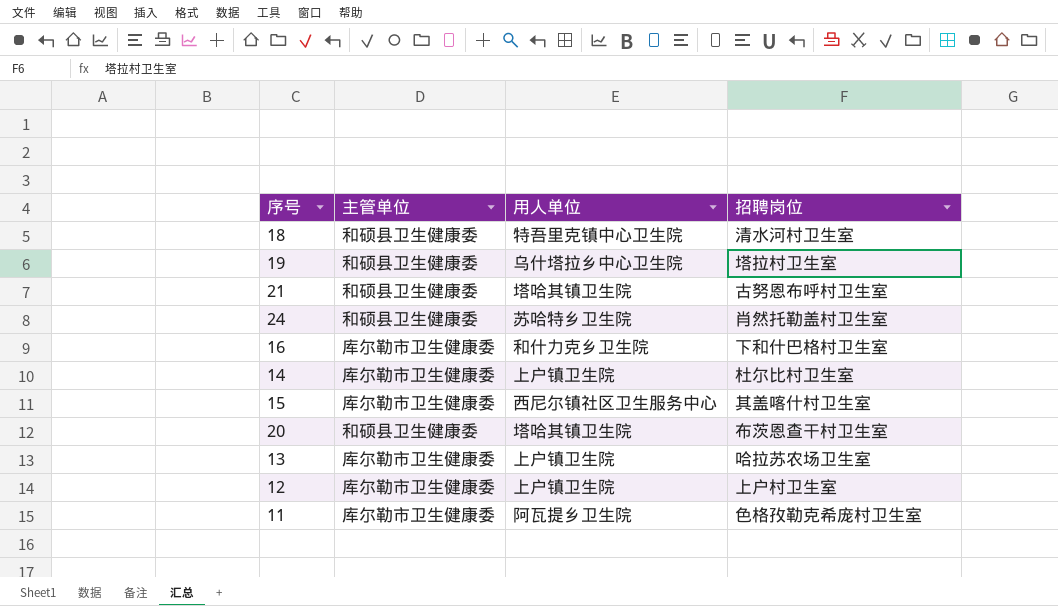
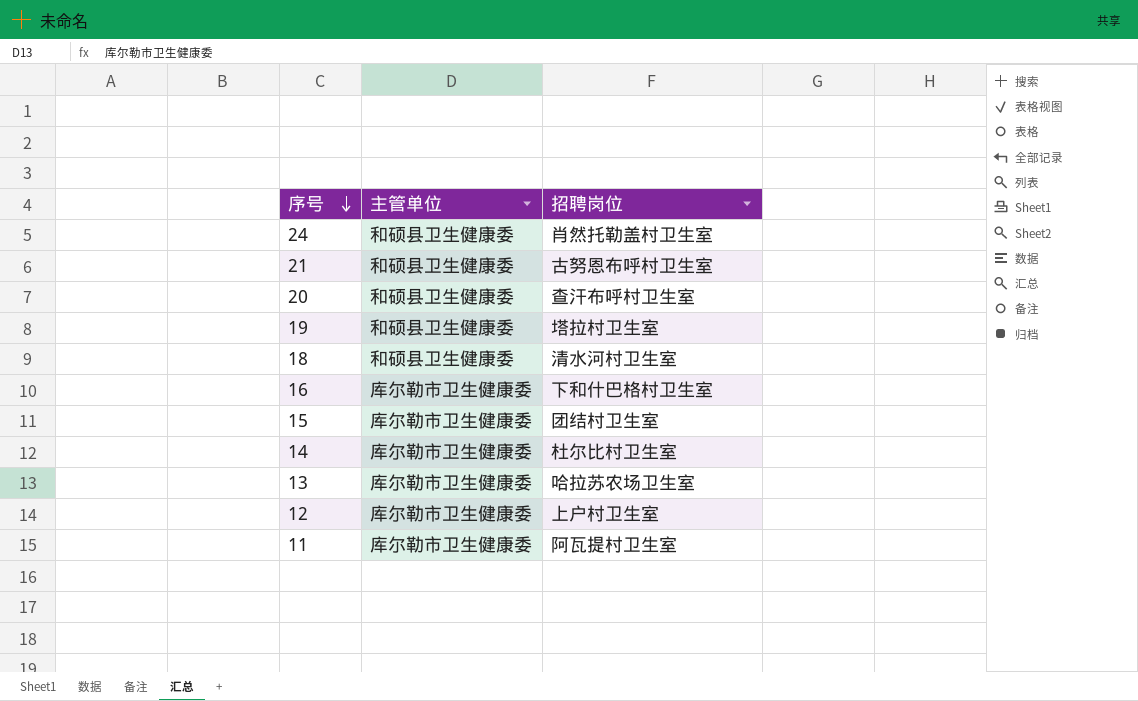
row order: none -> 序号 descending
column 用人单位 | position: 3 -> none
20 | 招聘岗位: 布茨恩查干村卫生室 -> 查汗布呼村卫生室
15 | 招聘岗位: 其盖喀什村卫生室 -> 团结村卫生室
11 | 招聘岗位: 色格孜勒克希庞村卫生室 -> 阿瓦提村卫生室

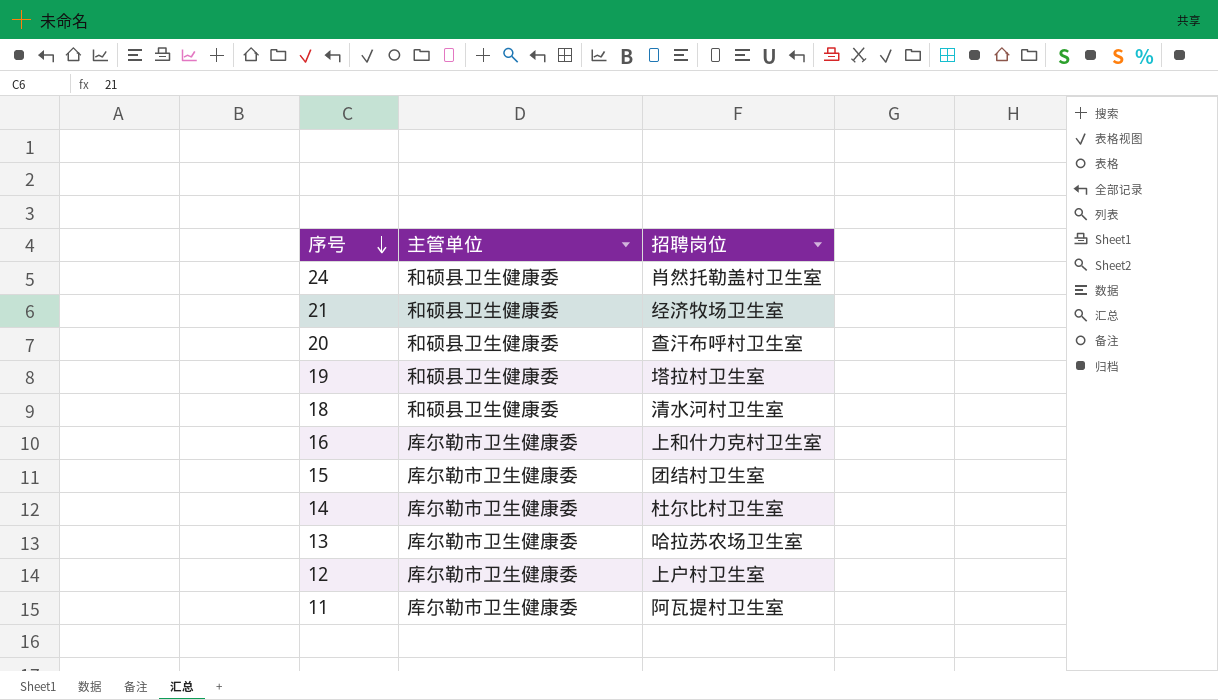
21 | 招聘岗位: 古努恩布呼村卫生室 -> 经济牧场卫生室
16 | 招聘岗位: 下和什巴格村卫生室 -> 上和什力克村卫生室

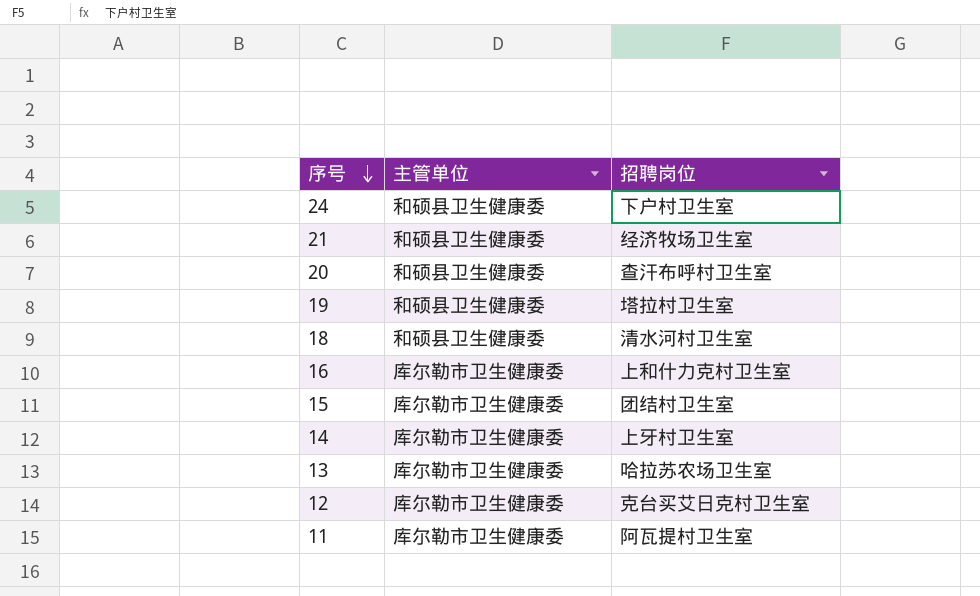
24 | 招聘岗位: 肖然托勒盖村卫生室 -> 下户村卫生室
14 | 招聘岗位: 杜尔比村卫生室 -> 上牙村卫生室
12 | 招聘岗位: 上户村卫生室 -> 克台买艾日克村卫生室

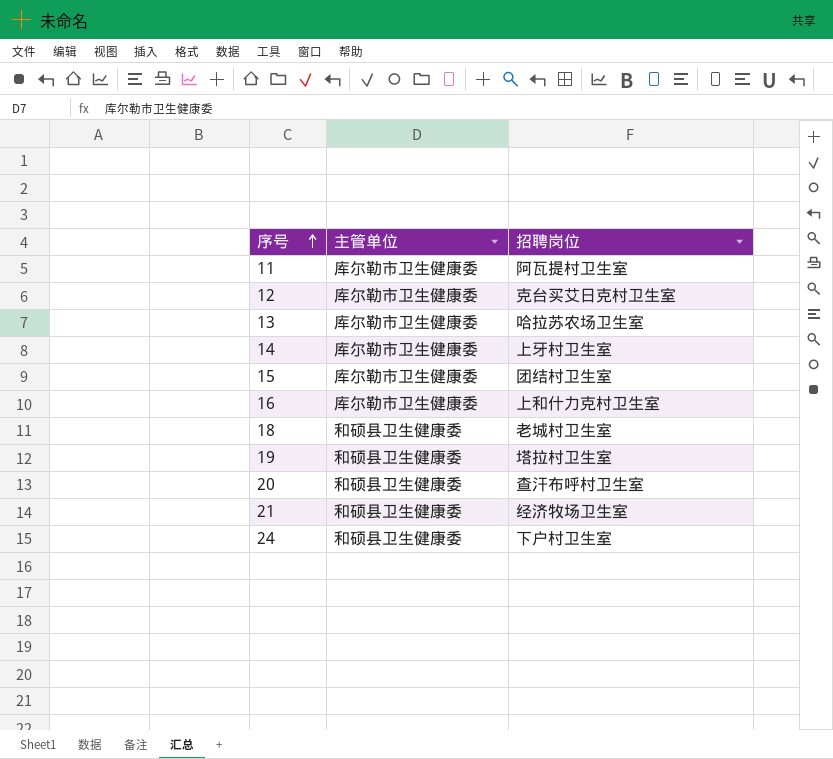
row order: 序号 descending -> 序号 ascending
18 | 招聘岗位: 清水河村卫生室 -> 老城村卫生室

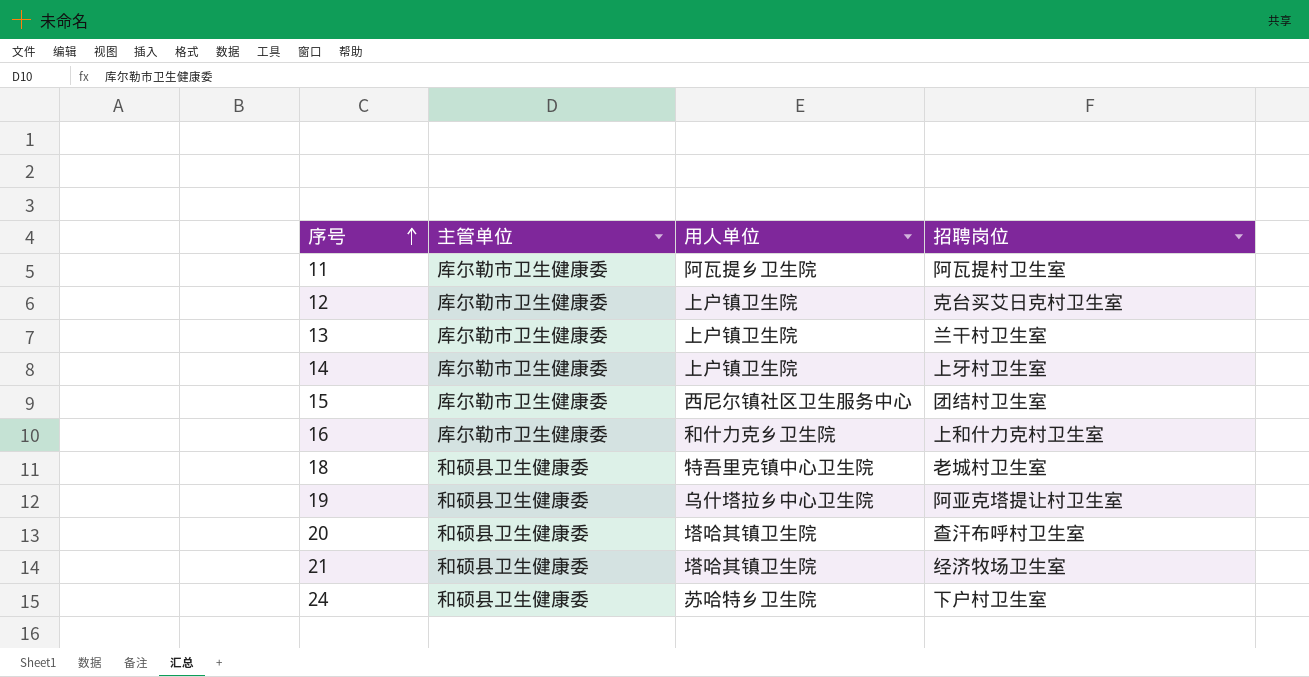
column 用人单位 | position: none -> 3
13 | 招聘岗位: 哈拉苏农场卫生室 -> 兰干村卫生室
19 | 招聘岗位: 塔拉村卫生室 -> 阿亚克塔提让村卫生室

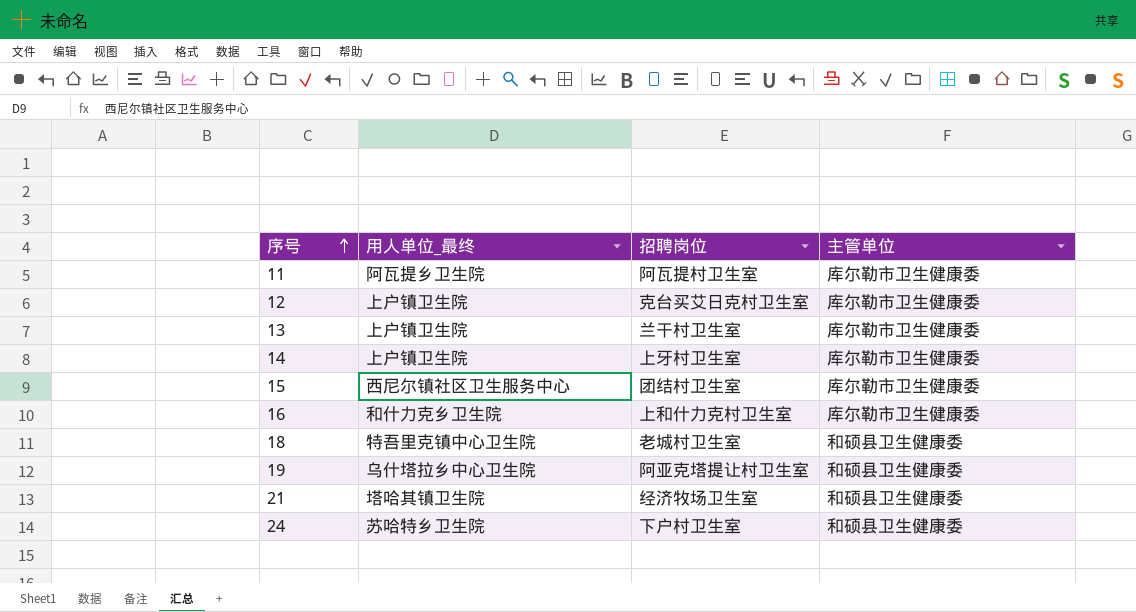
column name: 用人单位 -> 用人单位_最终
column 主管单位 | position: 2 -> 4
row 20: 和硕县卫生健康委 | 塔哈其镇卫生院 | 查汗布呼村卫生室 -> none

